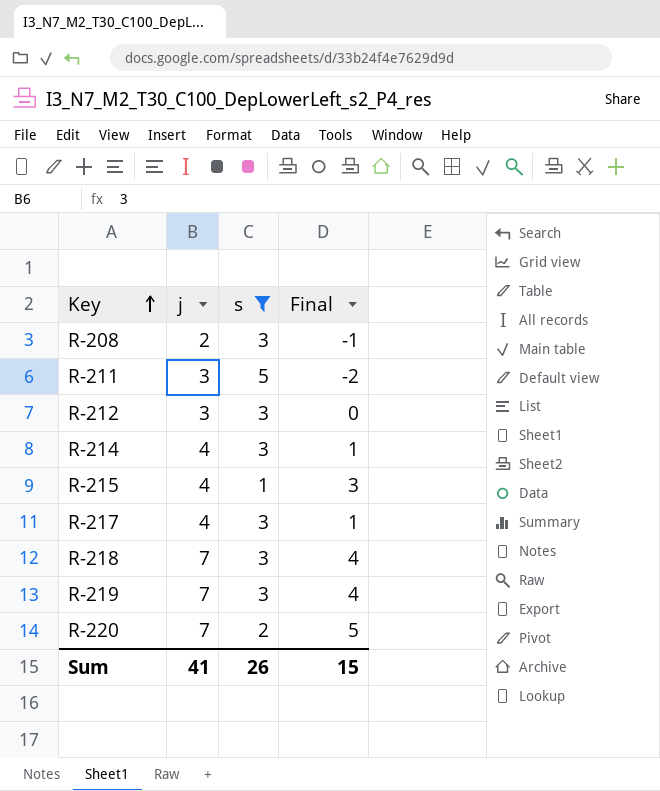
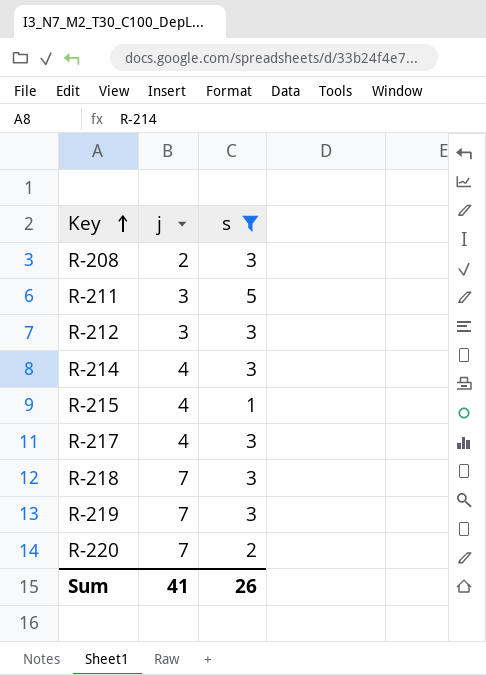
column Final | formula: [j] - [s] -> none

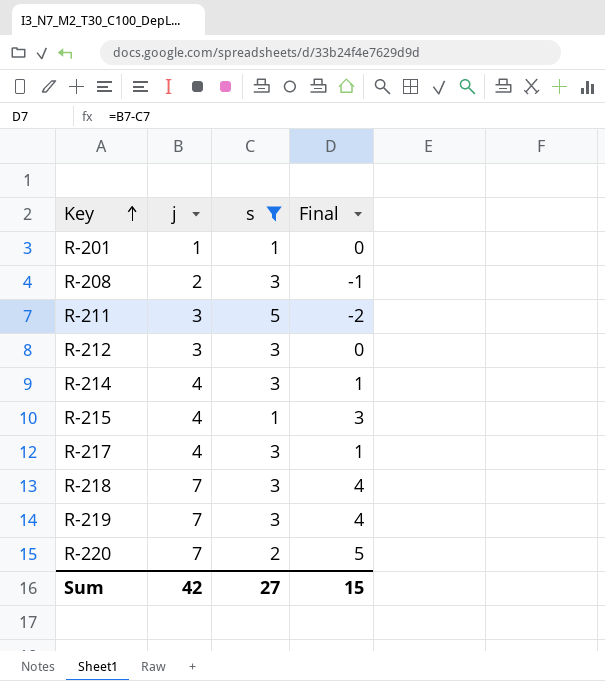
column Final | formula: none -> [j] - [s]
row R-201: none -> 1 | 1 | 0
Sum | j: 41 -> 42
Sum | s: 26 -> 27

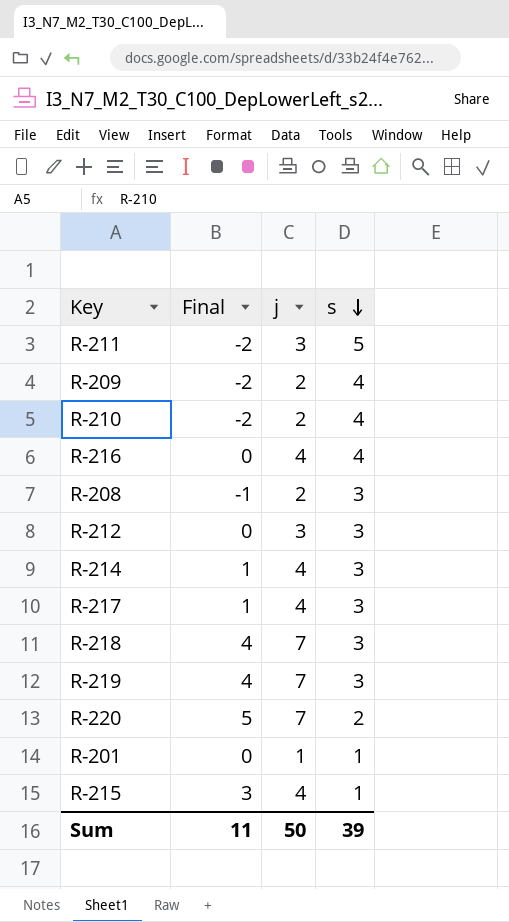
filter: s != 4 -> none
row order: Key ascending -> s descending
column Final | position: 4 -> 2
Sum | Final: 15 -> 11
Sum | j: 42 -> 50
Sum | s: 27 -> 39

